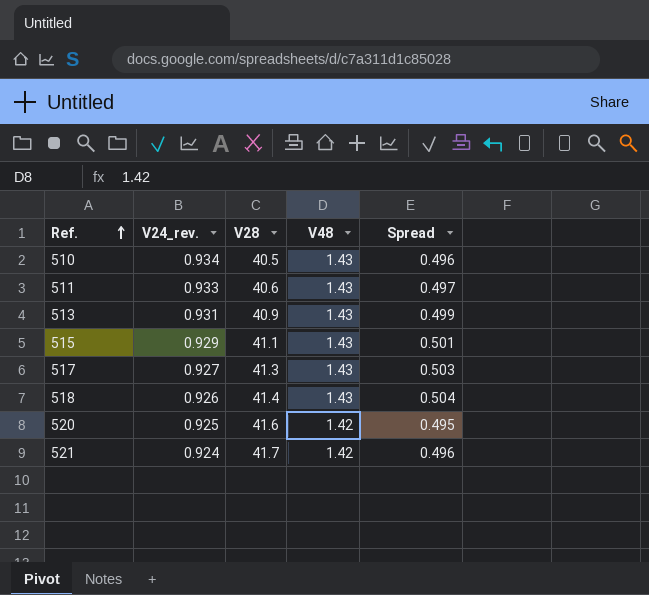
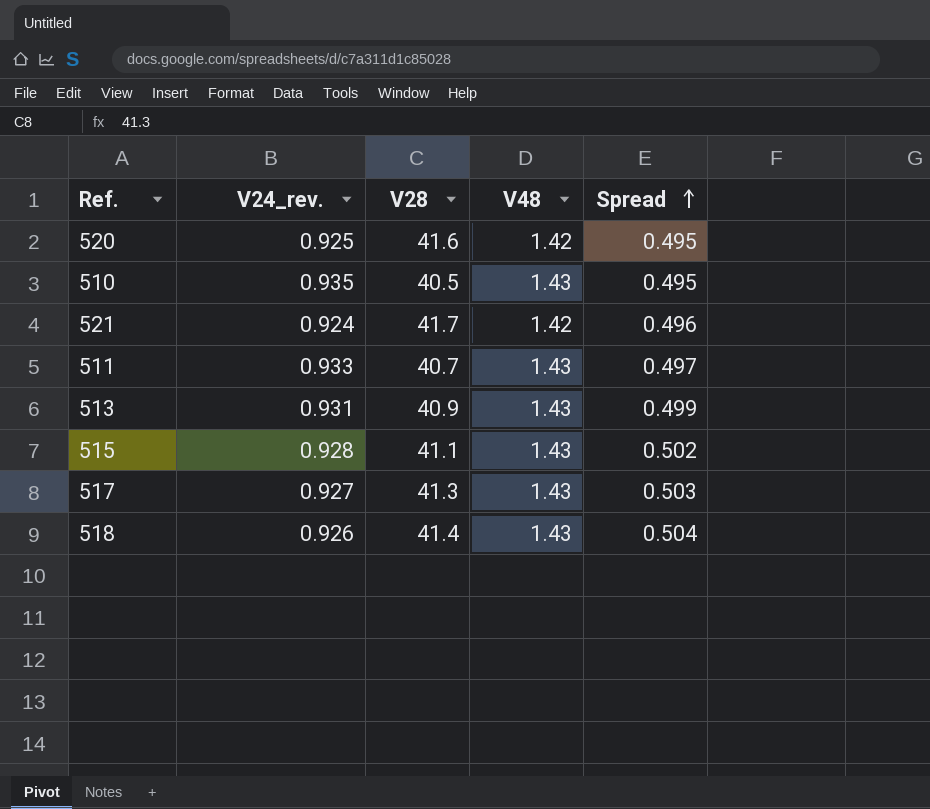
row order: Ref. ascending -> Spread ascending
510 | V24_rev.: 0.934 -> 0.935
510 | Spread: 0.496 -> 0.495
511 | V28: 40.6 -> 40.7
515 | V24_rev.: 0.929 -> 0.928
515 | Spread: 0.501 -> 0.502

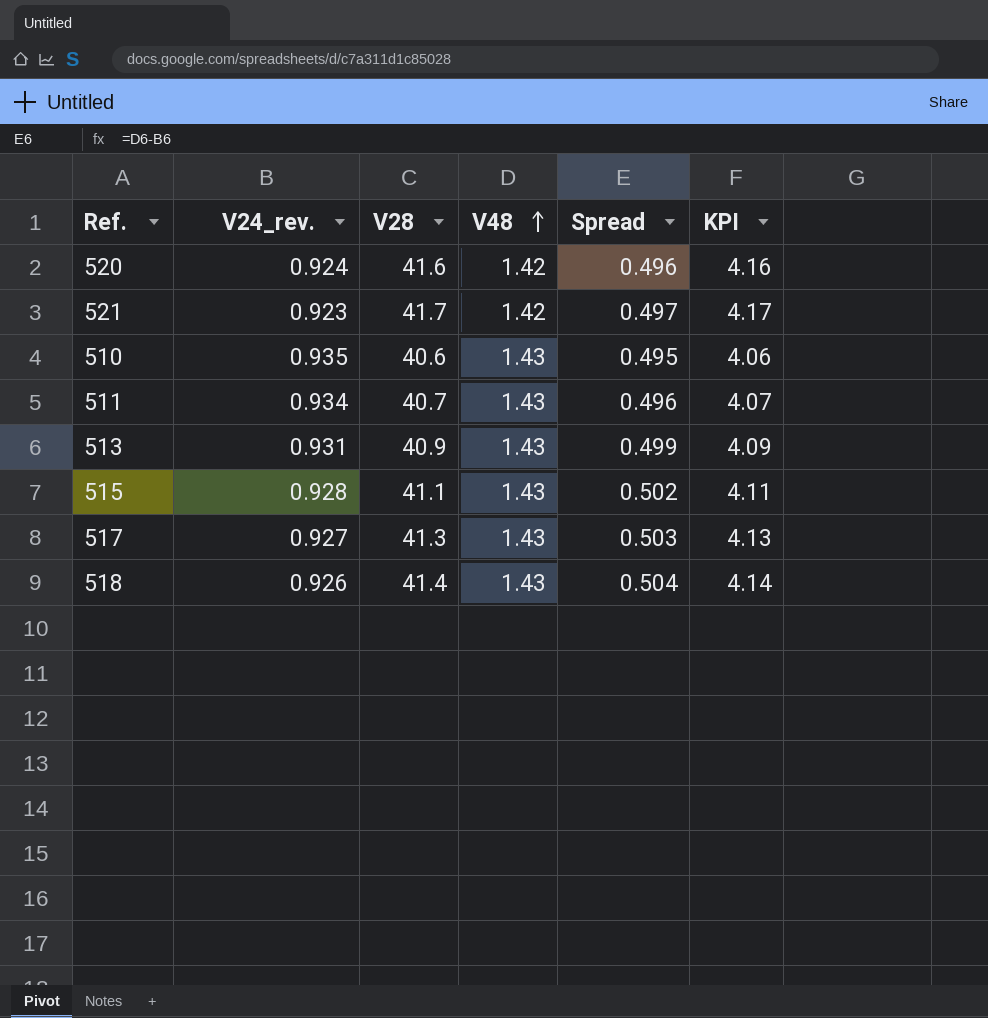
row order: Spread ascending -> V48 ascending
column KPI | formula: none -> [V28] * 0.1
520 | V24_rev.: 0.925 -> 0.924
520 | Spread: 0.495 -> 0.496
521 | V24_rev.: 0.924 -> 0.923
521 | Spread: 0.496 -> 0.497
510 | V28: 40.5 -> 40.6
511 | V24_rev.: 0.933 -> 0.934
511 | Spread: 0.497 -> 0.496

